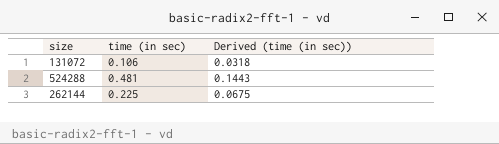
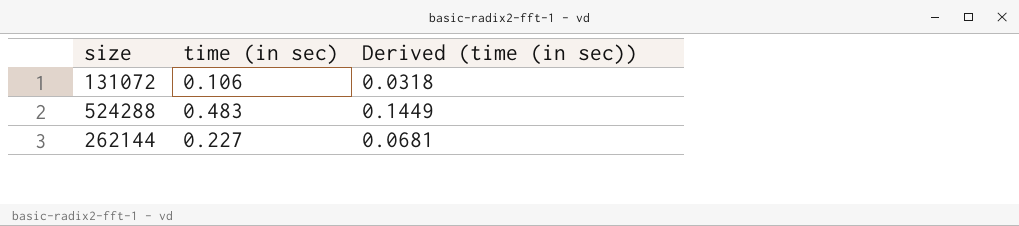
524288 | time (in sec): 0.481 -> 0.483
524288 | Derived (time (in sec)): 0.1443 -> 0.1449
262144 | time (in sec): 0.225 -> 0.227
262144 | Derived (time (in sec)): 0.0675 -> 0.0681

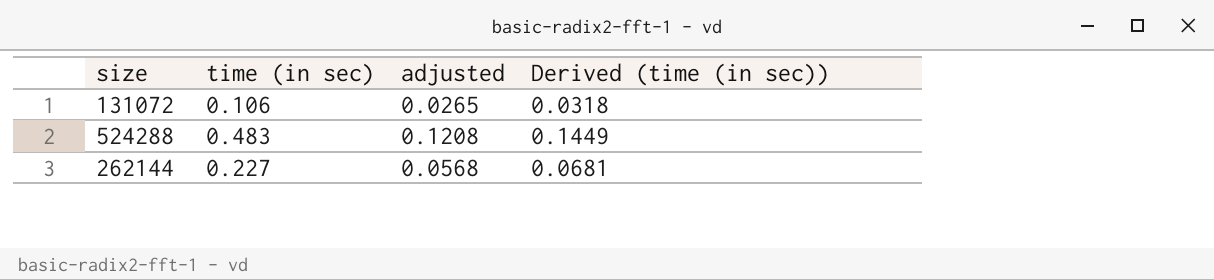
column adjusted | formula: none -> [time (in sec)] * 0.25

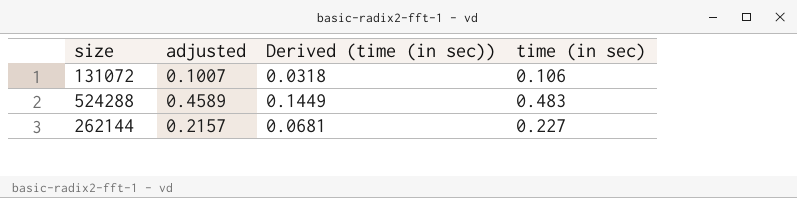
column adjusted | formula: [time (in sec)] * 0.25 -> [time (in sec)] * 0.95
column time (in sec) | position: 2 -> 4

